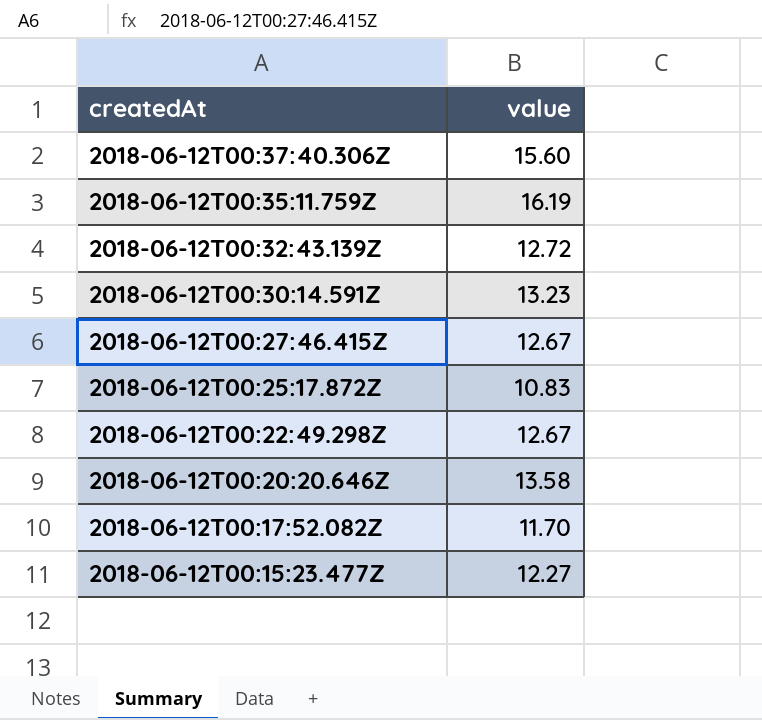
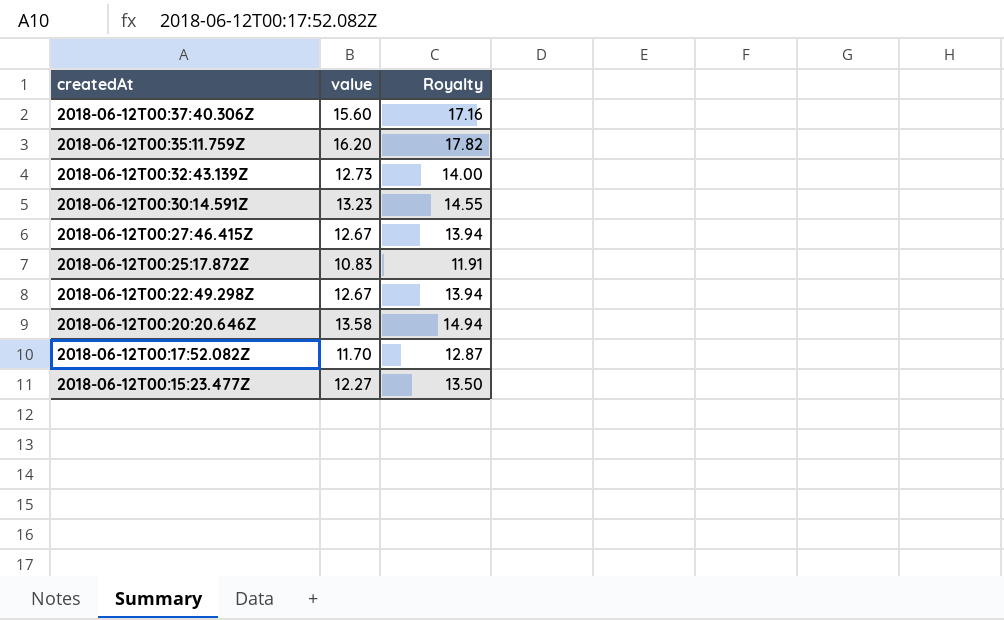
column Royalty | formula: none -> [value] * 1.1
2018-06-12T00:35:11.759Z | value: 16.19 -> 16.20
2018-06-12T00:32:43.139Z | value: 12.72 -> 12.73

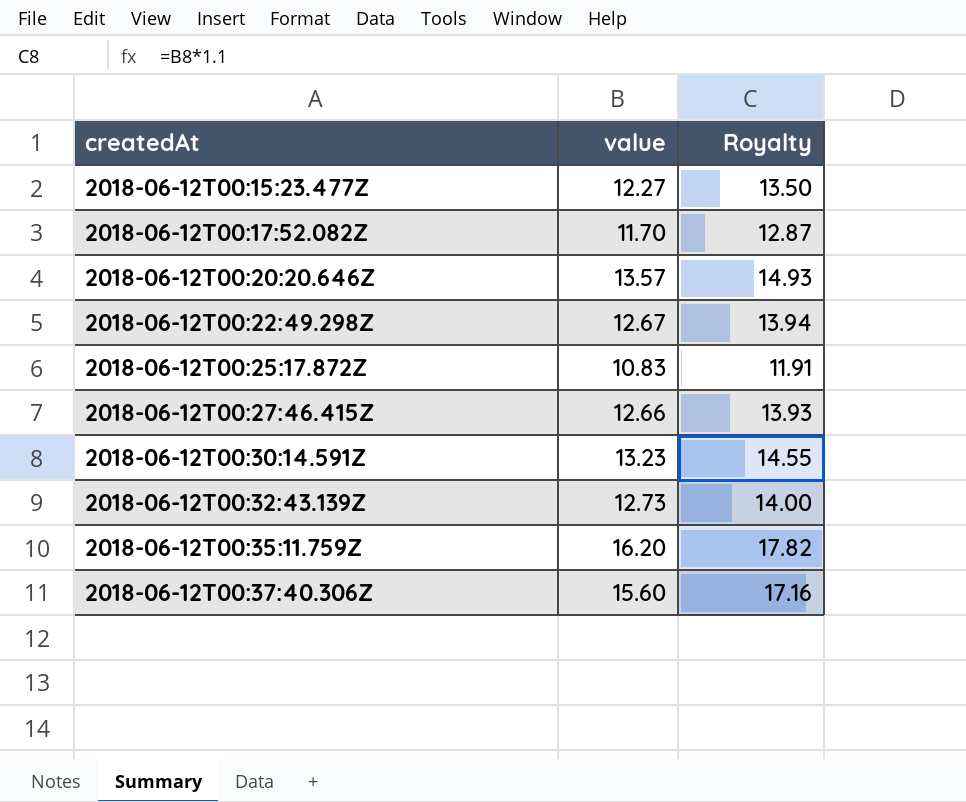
row order: createdAt descending -> createdAt ascending
2018-06-12T00:20:20.646Z | value: 13.58 -> 13.57
2018-06-12T00:20:20.646Z | Royalty: 14.94 -> 14.93
2018-06-12T00:27:46.415Z | value: 12.67 -> 12.66
2018-06-12T00:27:46.415Z | Royalty: 13.94 -> 13.93

